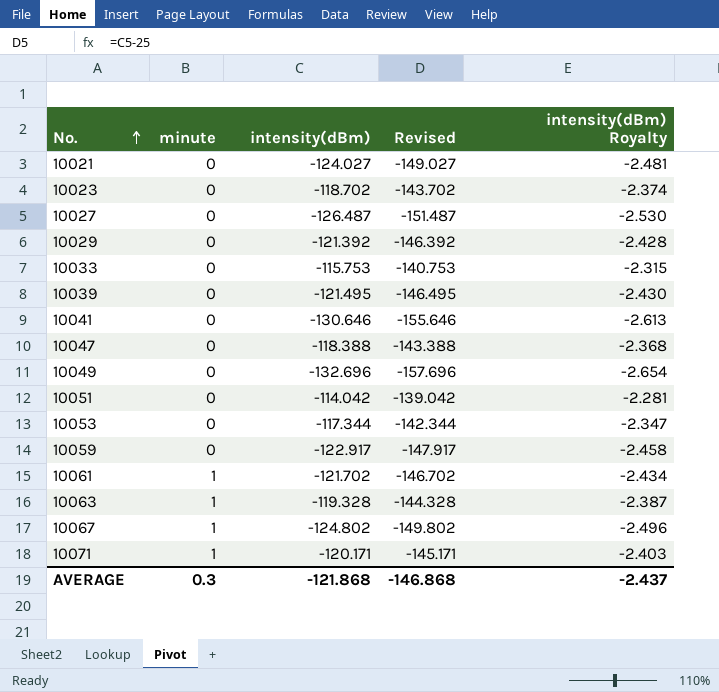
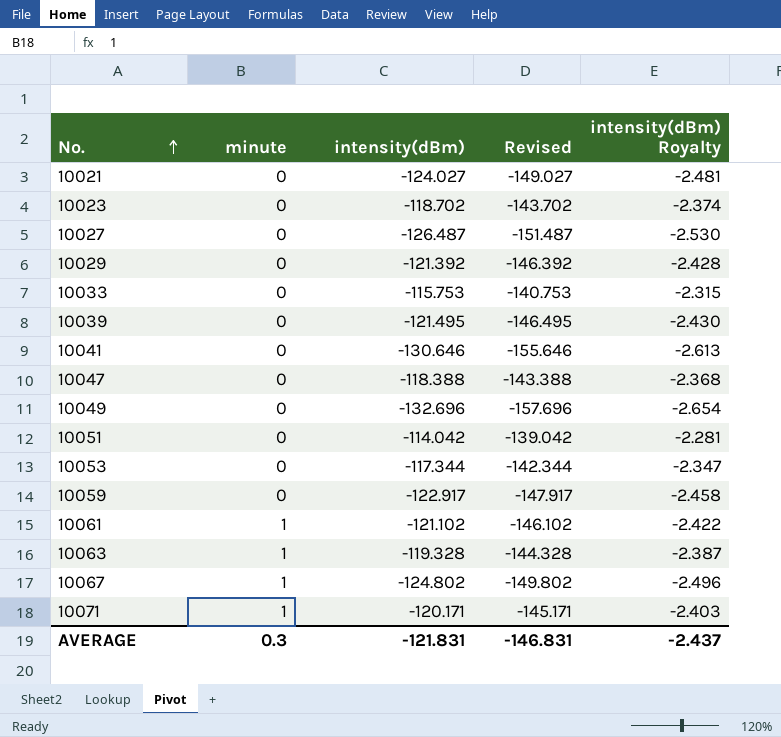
10061 | intensity(dBm): -121.702 -> -121.102
10061 | Revised: -146.702 -> -146.102
10061 | intensity(dBm) Royalty: -2.434 -> -2.422
AVERAGE | intensity(dBm): -121.868 -> -121.831
AVERAGE | Revised: -146.868 -> -146.831

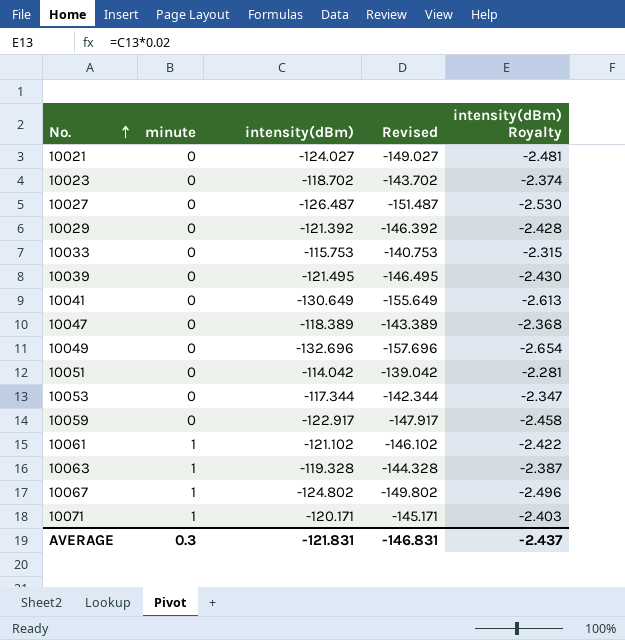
10041 | intensity(dBm): -130.646 -> -130.649
10041 | Revised: -155.646 -> -155.649
10047 | intensity(dBm): -118.388 -> -118.389
10047 | Revised: -143.388 -> -143.389

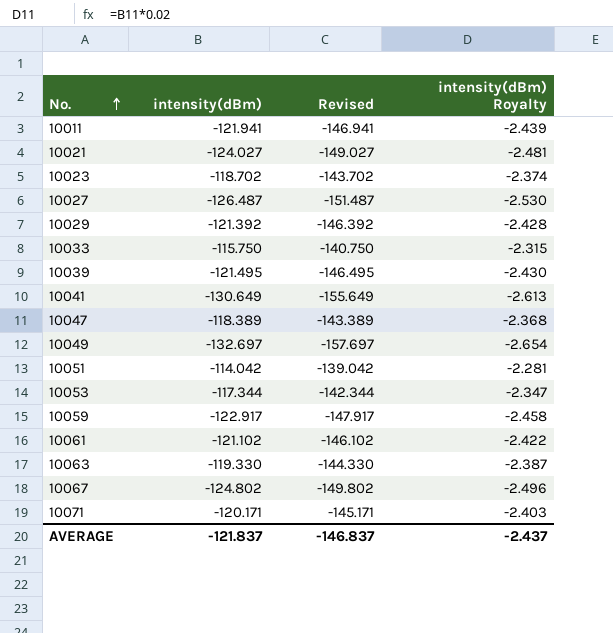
column minute | position: 2 -> none
row 10011: none -> -121.941 | -146.941 | -2.439
10033 | intensity(dBm): -115.753 -> -115.750
10033 | Revised: -140.753 -> -140.750
10049 | intensity(dBm): -132.696 -> -132.697
10049 | Revised: -157.696 -> -157.697
10063 | intensity(dBm): -119.328 -> -119.330
10063 | Revised: -144.328 -> -144.330
AVERAGE | intensity(dBm): -121.831 -> -121.837
AVERAGE | Revised: -146.831 -> -146.837

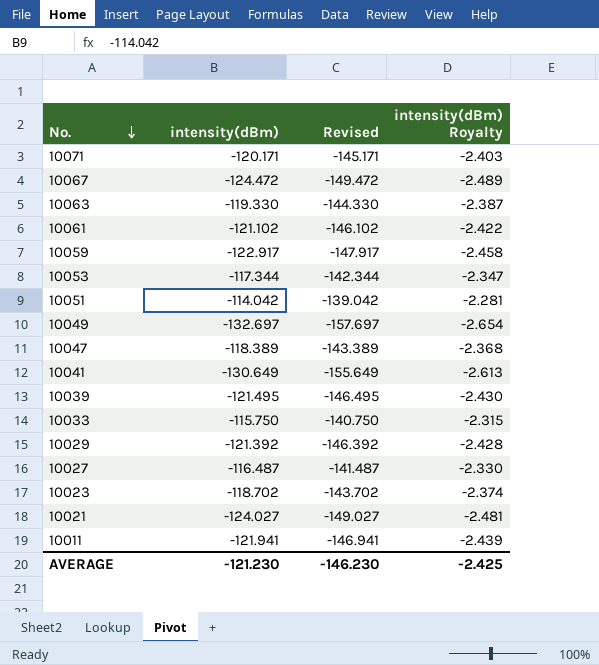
row order: No. ascending -> No. descending
10067 | intensity(dBm): -124.802 -> -124.472
10067 | Revised: -149.802 -> -149.472
10067 | intensity(dBm) Royalty: -2.496 -> -2.489
10027 | intensity(dBm): -126.487 -> -116.487
10027 | Revised: -151.487 -> -141.487
10027 | intensity(dBm) Royalty: -2.530 -> -2.330
AVERAGE | intensity(dBm): -121.837 -> -121.230
AVERAGE | Revised: -146.837 -> -146.230
AVERAGE | intensity(dBm) Royalty: -2.437 -> -2.425

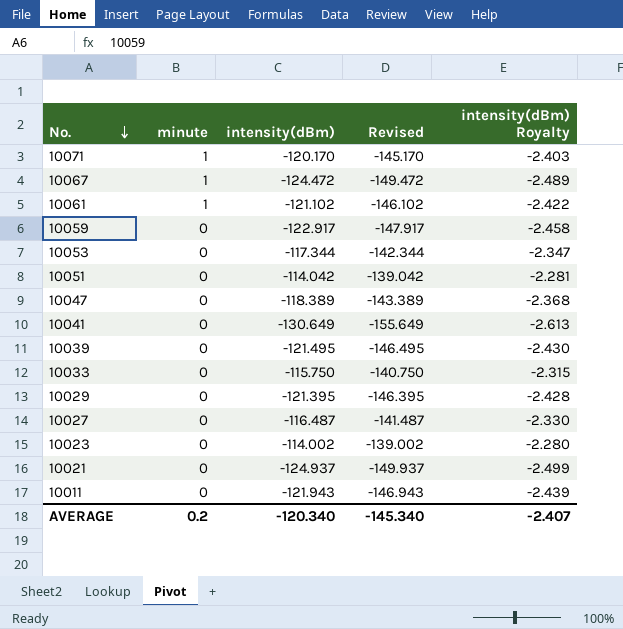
column minute | position: none -> 2
row 10063: -119.330 | -144.330 | -2.387 -> none
row 10049: -132.697 | -157.697 | -2.654 -> none
10071 | intensity(dBm): -120.171 -> -120.170
10071 | Revised: -145.171 -> -145.170
10029 | intensity(dBm): -121.392 -> -121.395
10029 | Revised: -146.392 -> -146.395
10023 | intensity(dBm): -118.702 -> -114.002
10023 | Revised: -143.702 -> -139.002
10023 | intensity(dBm) Royalty: -2.374 -> -2.280
10021 | intensity(dBm): -124.027 -> -124.937
10021 | Revised: -149.027 -> -149.937
10021 | intensity(dBm) Royalty: -2.481 -> -2.499
10011 | intensity(dBm): -121.941 -> -121.943
10011 | Revised: -146.941 -> -146.943
AVERAGE | intensity(dBm): -121.230 -> -120.340
AVERAGE | Revised: -146.230 -> -145.340
AVERAGE | intensity(dBm) Royalty: -2.425 -> -2.407

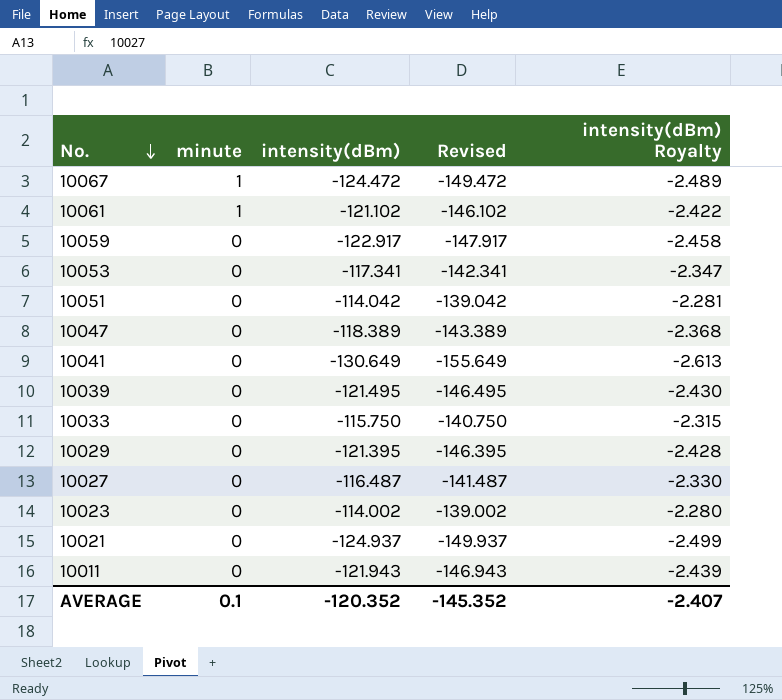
row 10071: 1 | -120.170 | -145.170 | -2.403 -> none
10053 | intensity(dBm): -117.344 -> -117.341
10053 | Revised: -142.344 -> -142.341
AVERAGE | minute: 0.2 -> 0.1
AVERAGE | intensity(dBm): -120.340 -> -120.352
AVERAGE | Revised: -145.340 -> -145.352

